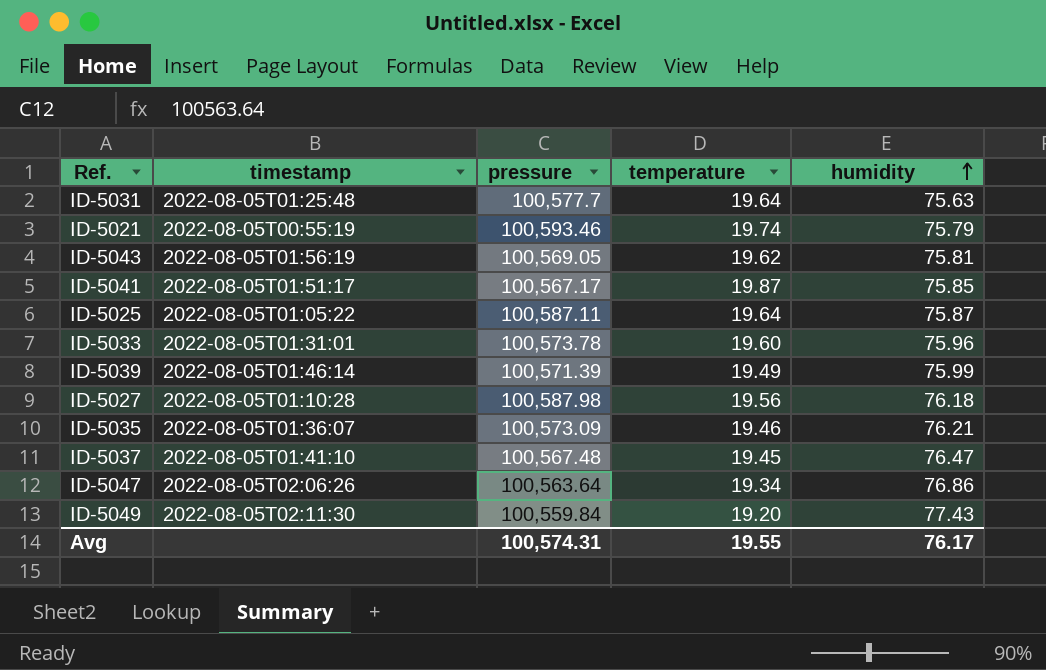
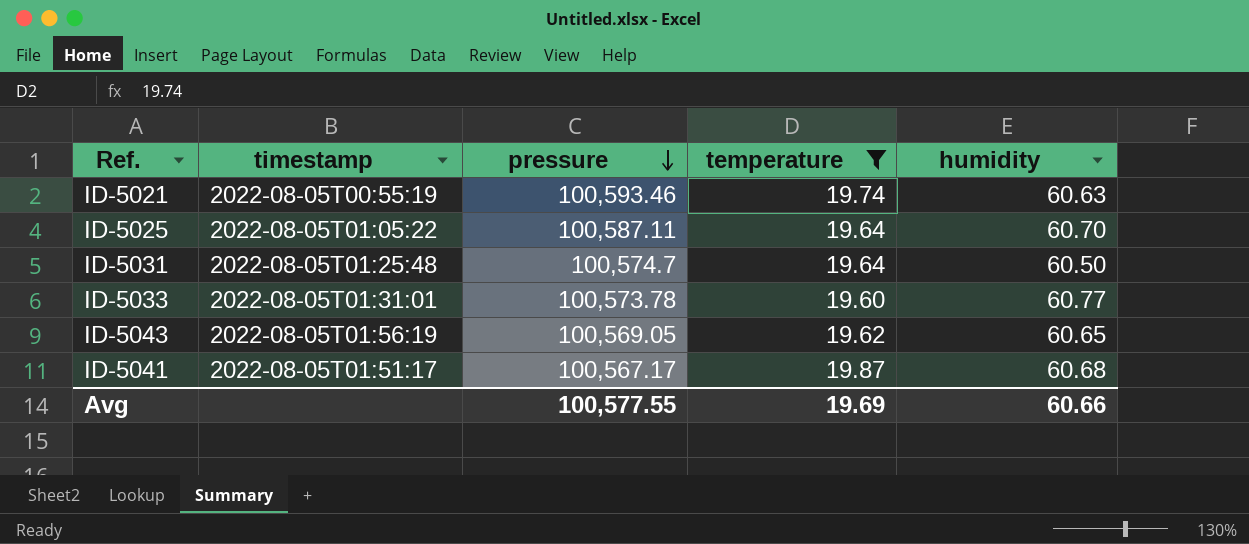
filter: none -> temperature >= 19.60
row order: humidity ascending -> pressure descending
ID-5021 | humidity: 75.79 -> 60.63
ID-5025 | humidity: 75.87 -> 60.70
ID-5031 | pressure: 100,577.7 -> 100,574.7
ID-5031 | humidity: 75.63 -> 60.50
ID-5033 | humidity: 75.96 -> 60.77
ID-5043 | humidity: 75.81 -> 60.65
ID-5041 | humidity: 75.85 -> 60.68
Avg | pressure: 100,574.31 -> 100,577.55
Avg | temperature: 19.55 -> 19.69
Avg | humidity: 76.17 -> 60.66

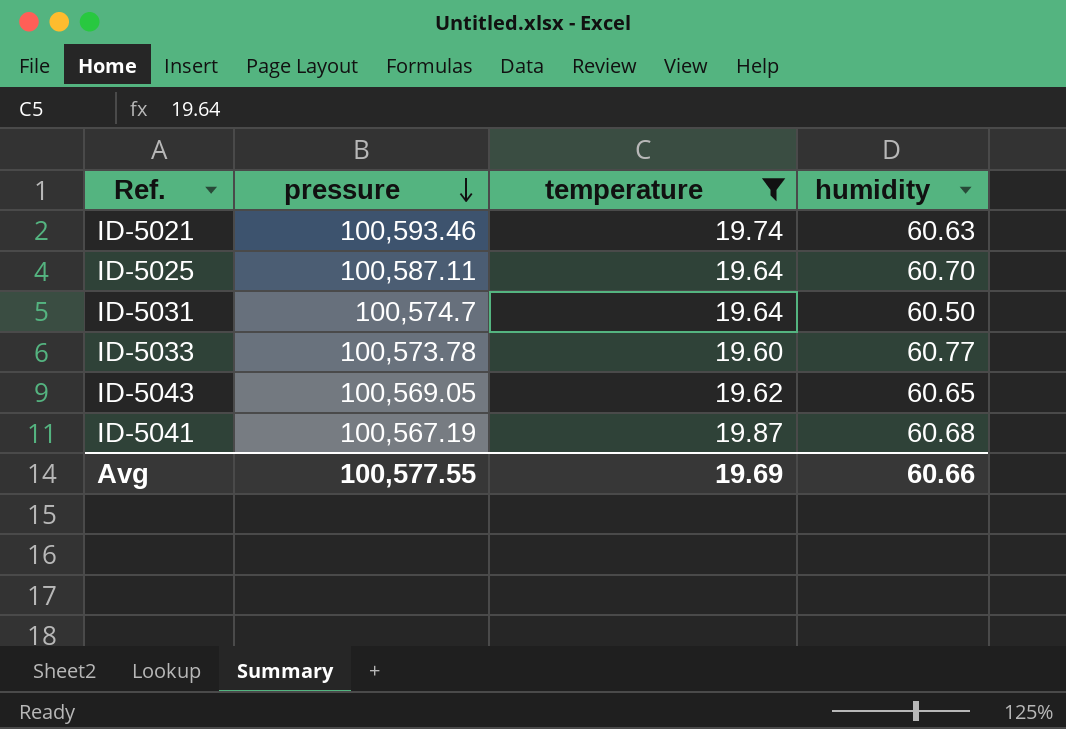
column timestamp | position: 2 -> none
ID-5041 | pressure: 100,567.17 -> 100,567.19

